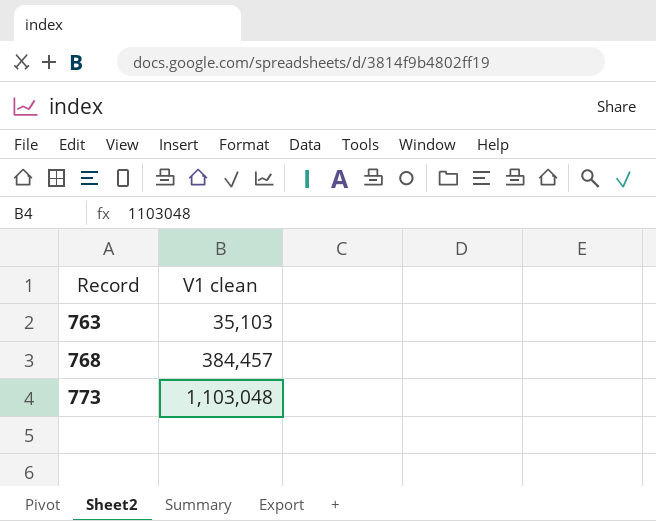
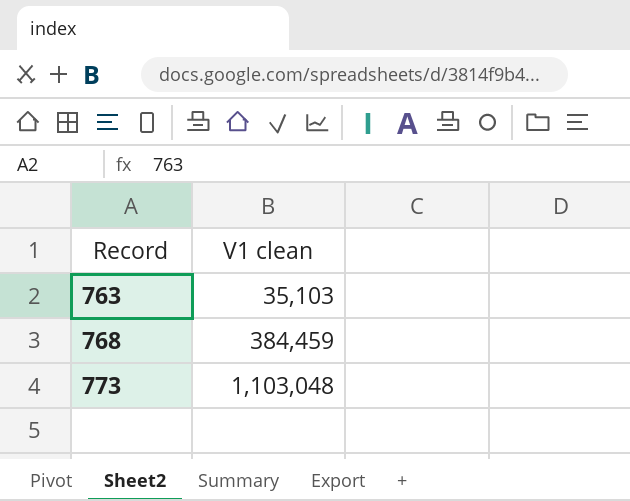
768 | V1 clean: 384,457 -> 384,459

